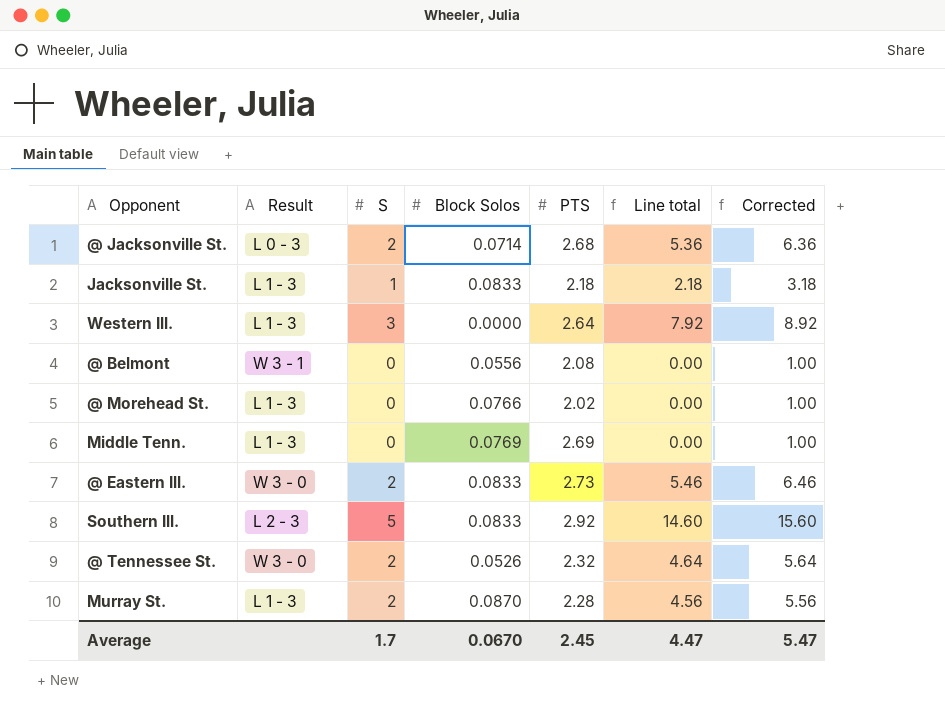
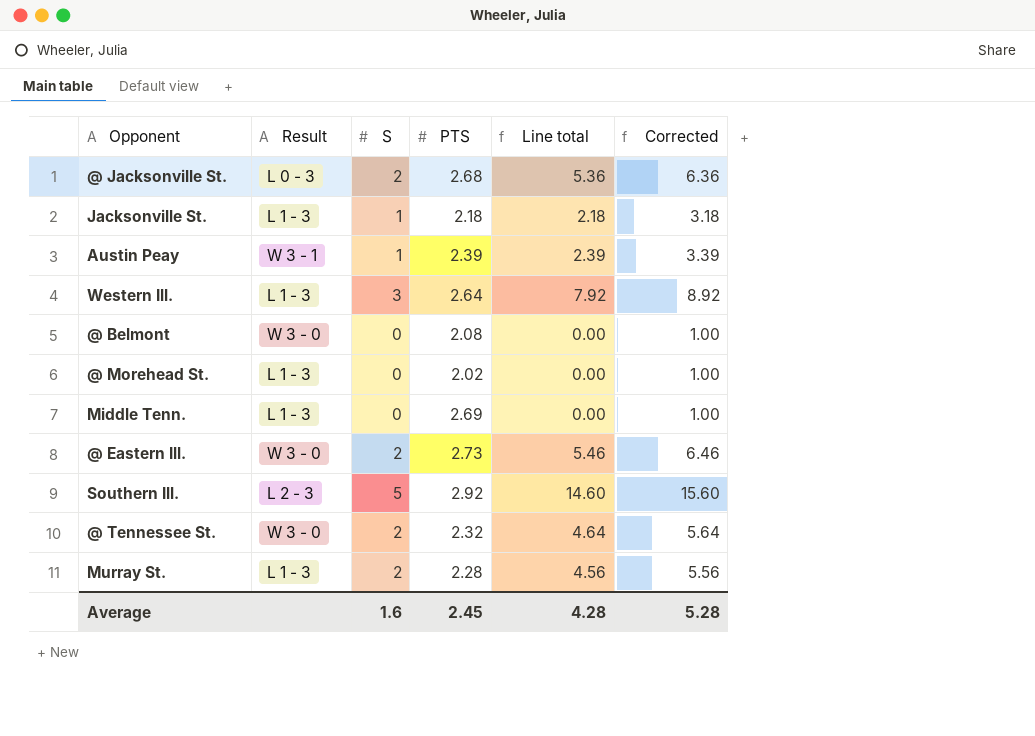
column Block Solos | position: 4 -> none
row Austin Peay: none -> W 3 - 1 | 1 | 2.39 | 2.39 | 3.39
@ Belmont | Result: W 3 - 1 -> W 3 - 0
Average | S: 1.7 -> 1.6
Average | Line total: 4.47 -> 4.28
Average | Corrected: 5.47 -> 5.28

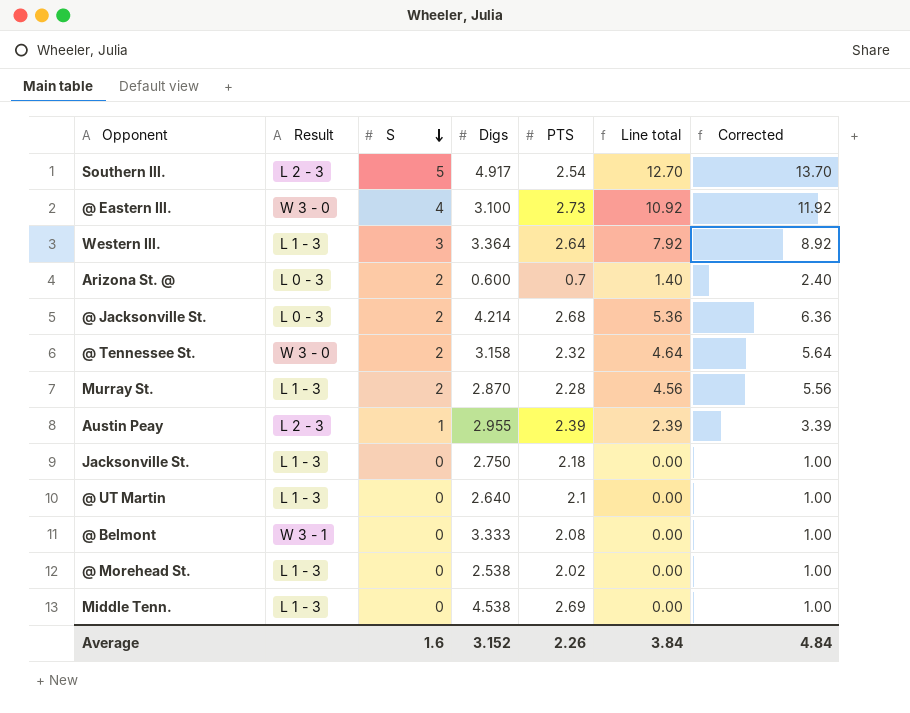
row order: none -> S descending
column Digs | position: none -> 4
Southern Ill. | PTS: 2.92 -> 2.54
Southern Ill. | Line total: 14.60 -> 12.70
Southern Ill. | Corrected: 15.60 -> 13.70
@ Eastern Ill. | S: 2 -> 4
@ Eastern Ill. | Line total: 5.46 -> 10.92
@ Eastern Ill. | Corrected: 6.46 -> 11.92
row Arizona St. @: none -> L 0 - 3 | 2 | 0.600 | 0.7 | 1.40 | 2.40
Austin Peay | Result: W 3 - 1 -> L 2 - 3
Jacksonville St. | S: 1 -> 0
Jacksonville St. | Line total: 2.18 -> 0.00
Jacksonville St. | Corrected: 3.18 -> 1.00
row @ UT Martin: none -> L 1 - 3 | 0 | 2.640 | 2.1 | 0.00 | 1.00
@ Belmont | Result: W 3 - 0 -> W 3 - 1
Average | PTS: 2.45 -> 2.26
Average | Line total: 4.28 -> 3.84
Average | Corrected: 5.28 -> 4.84

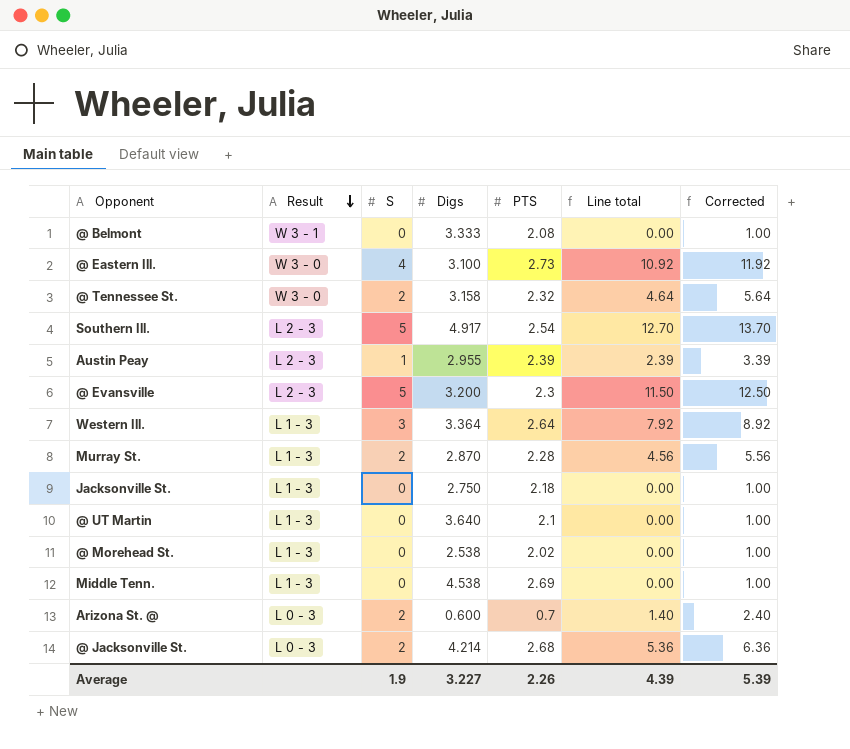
row order: S descending -> Result descending
row @ Evansville: none -> L 2 - 3 | 5 | 3.200 | 2.3 | 11.50 | 12.50
@ UT Martin | Digs: 2.640 -> 3.640
Average | S: 1.6 -> 1.9
Average | Digs: 3.152 -> 3.227
Average | Line total: 3.84 -> 4.39
Average | Corrected: 4.84 -> 5.39

